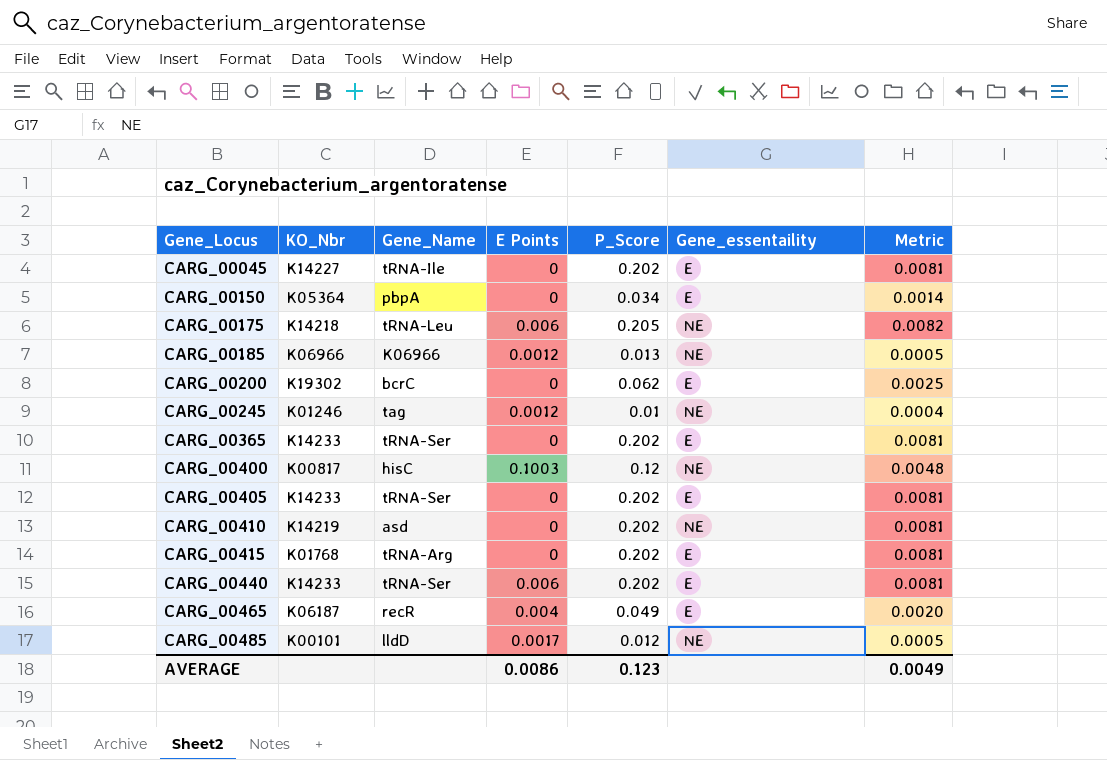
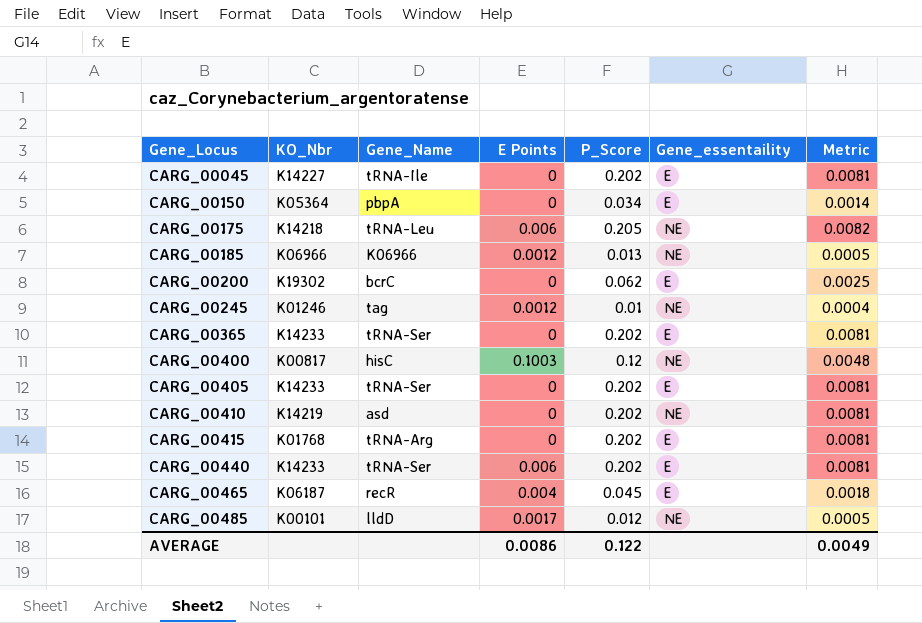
CARG_00465 | P_Score: 0.049 -> 0.045
CARG_00465 | Metric: 0.0020 -> 0.0018
AVERAGE | P_Score: 0.123 -> 0.122

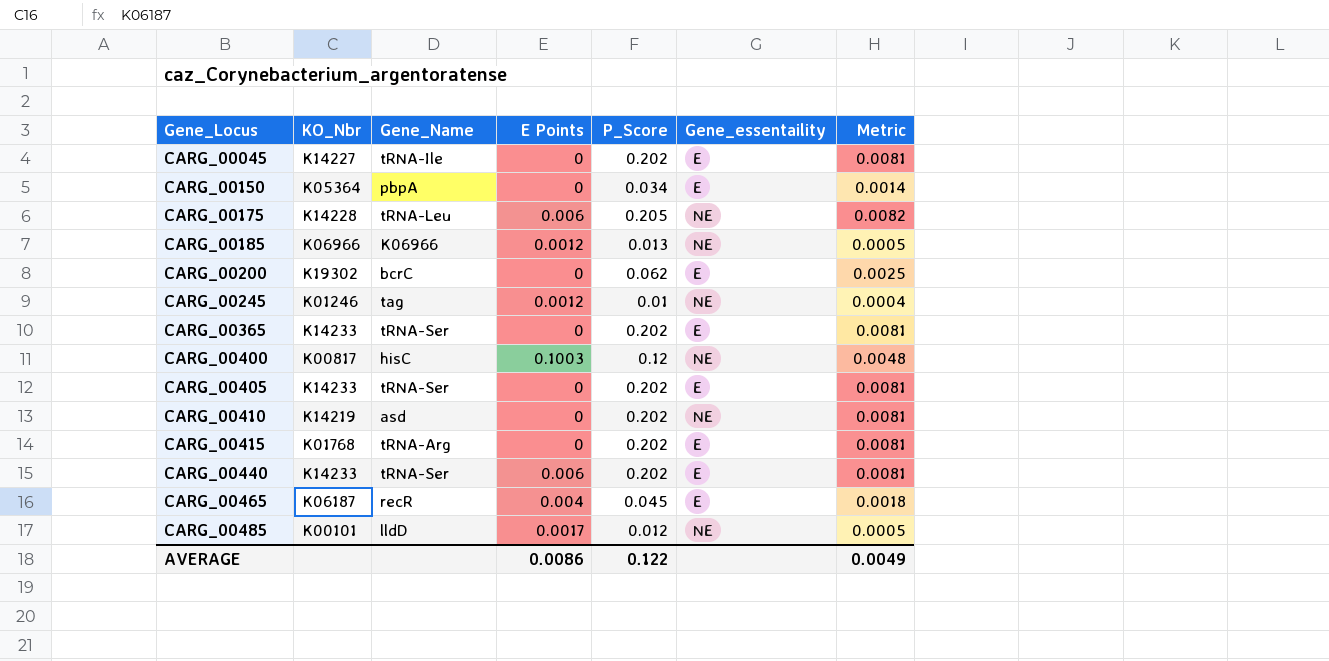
CARG_00175 | KO_Nbr: K14218 -> K14228

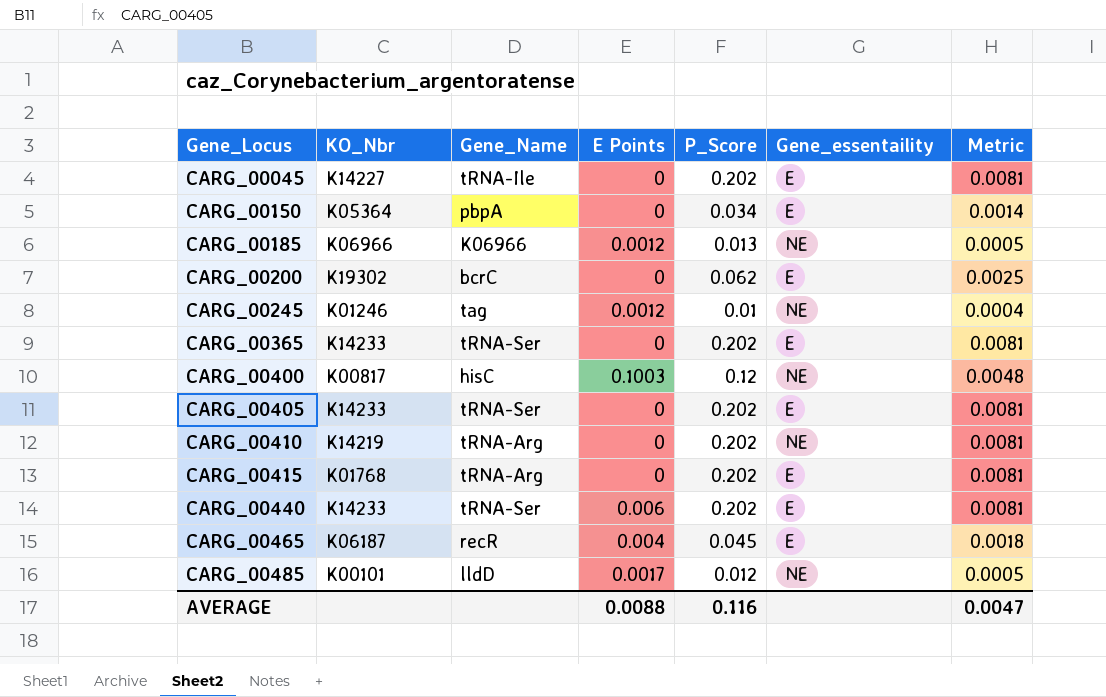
row CARG_00175: K14228 | tRNA-Leu | 0.006 | 0.205 | NE | 0.0082 -> none
CARG_00410 | Gene_Name: asd -> tRNA-Arg
AVERAGE | E Points: 0.0086 -> 0.0088
AVERAGE | P_Score: 0.122 -> 0.116
AVERAGE | Metric: 0.0049 -> 0.0047

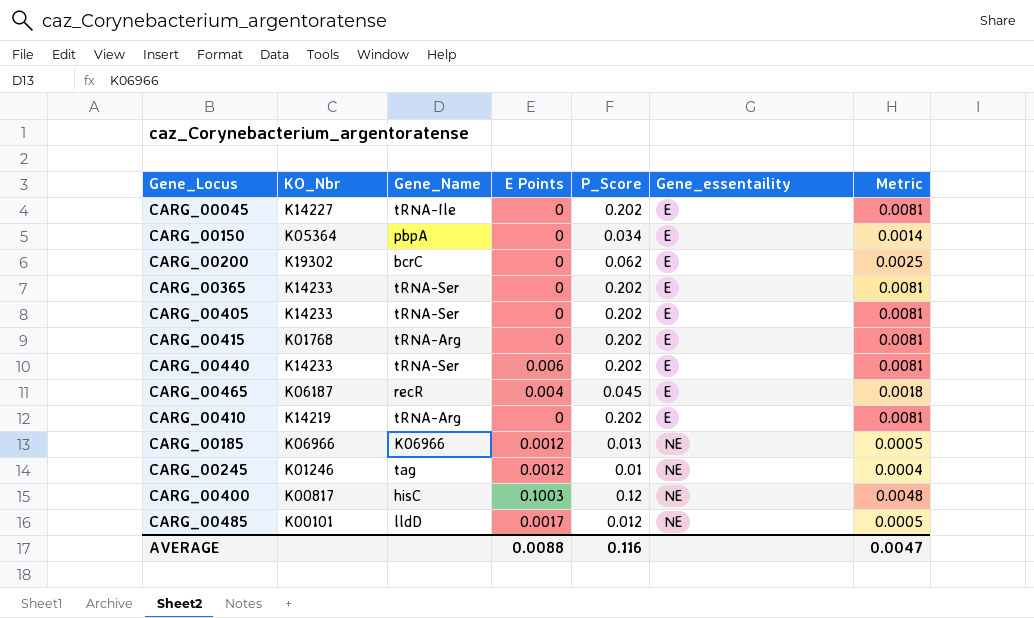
row order: Gene_Locus ascending -> Gene_essentaility ascending
CARG_00410 | Gene_essentaility: NE -> E

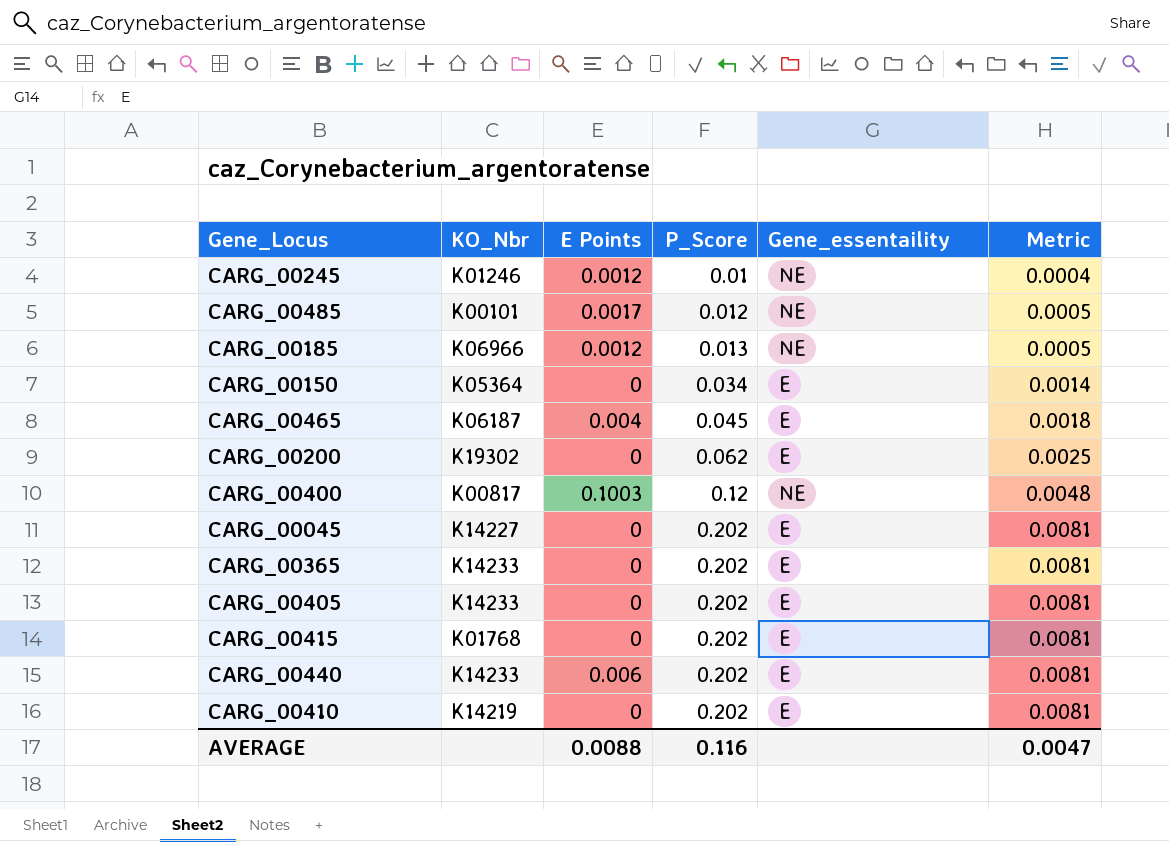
row order: Gene_essentaility ascending -> P_Score ascending
column Gene_Name | position: 3 -> none

